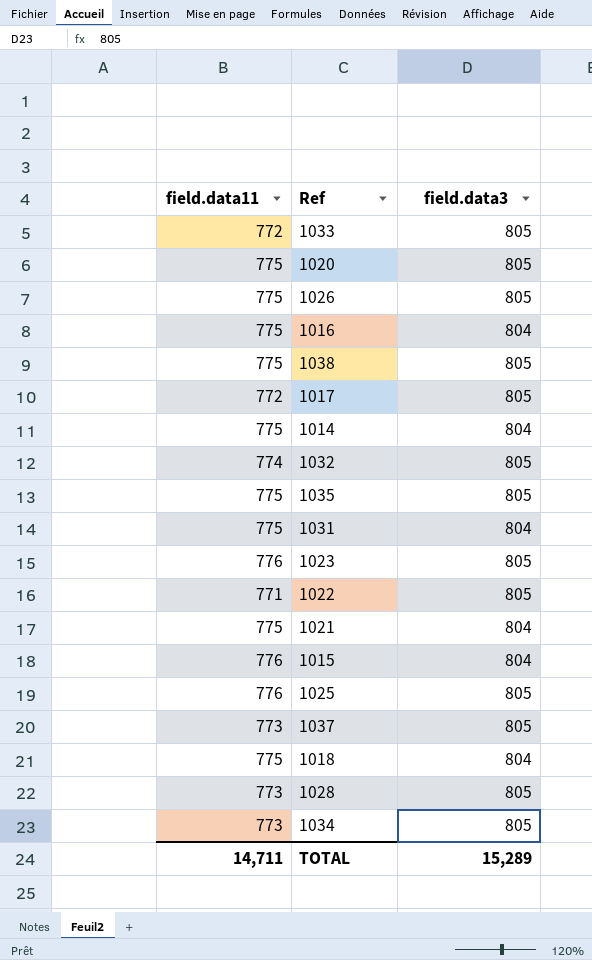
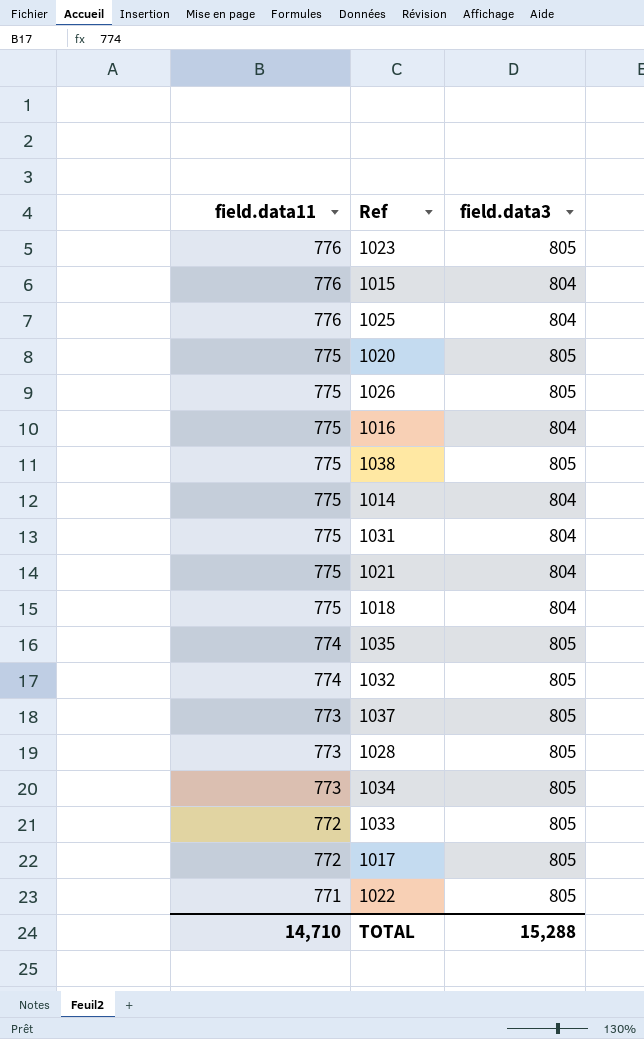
row order: none -> field.data11 descending
1025 | field.data3: 805 -> 804
1035 | field.data11: 775 -> 774
TOTAL | field.data11: 14,711 -> 14,710
TOTAL | field.data3: 15,289 -> 15,288

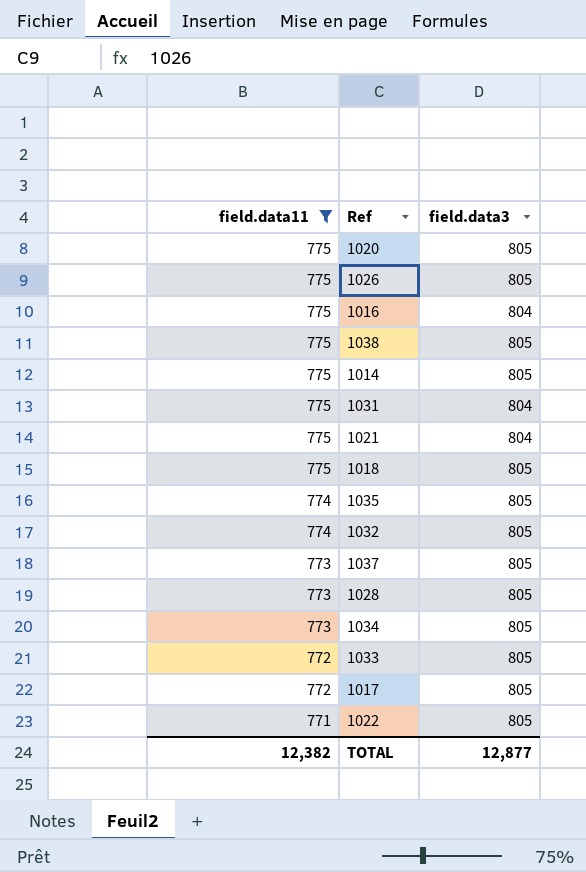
filter: none -> field.data11 != 776
1014 | field.data3: 804 -> 805
1018 | field.data3: 804 -> 805
TOTAL | field.data11: 14,710 -> 12,382
TOTAL | field.data3: 15,288 -> 12,877

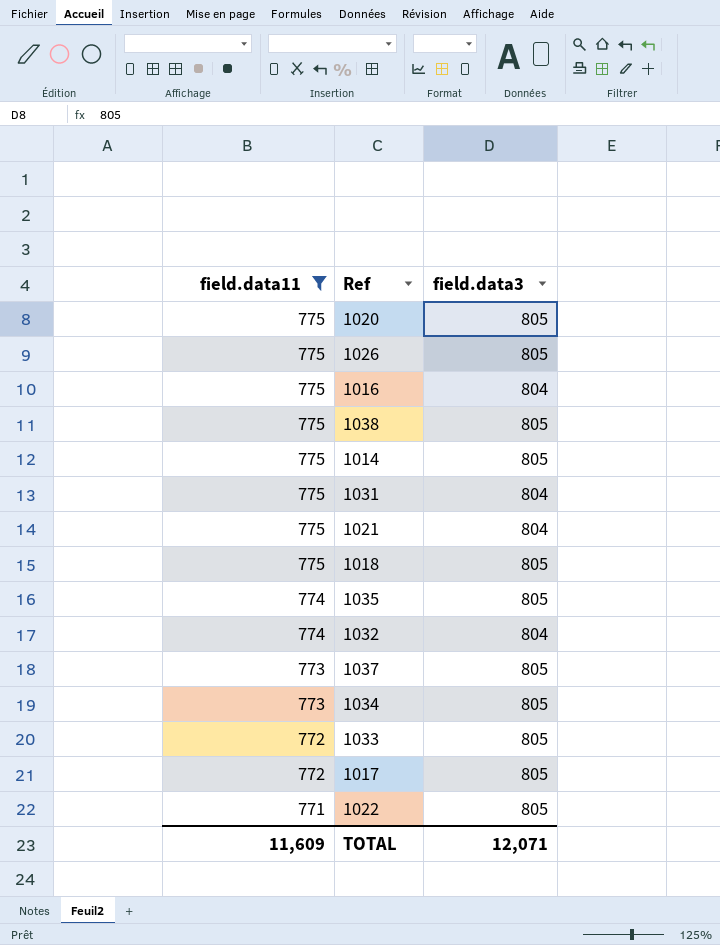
row 1028: 773 | 805 -> none
1032 | field.data3: 805 -> 804
TOTAL | field.data11: 12,382 -> 11,609
TOTAL | field.data3: 12,877 -> 12,071

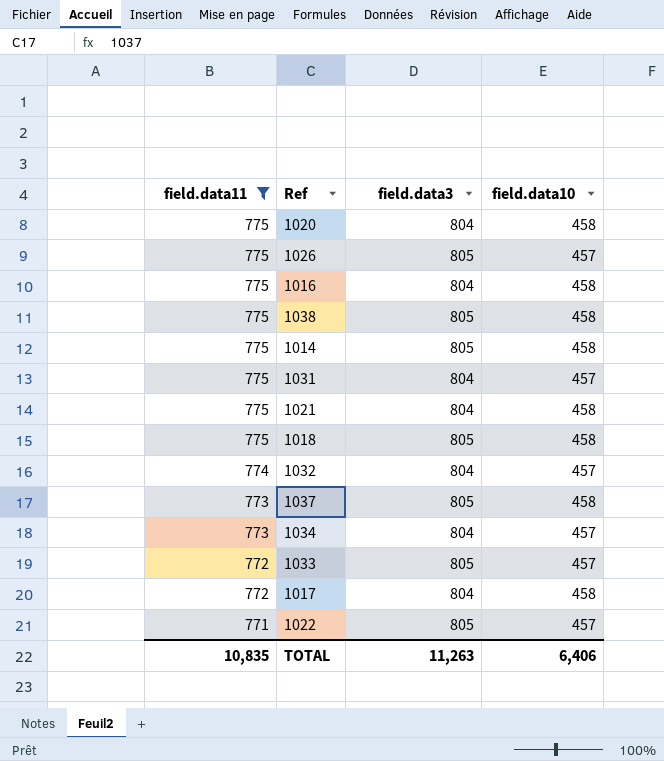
column field.data10 | position: none -> 4
row 1035: 774 | 805 -> none
1020 | field.data3: 805 -> 804
1034 | field.data3: 805 -> 804
1017 | field.data3: 805 -> 804
TOTAL | field.data11: 11,609 -> 10,835
TOTAL | field.data3: 12,071 -> 11,263

